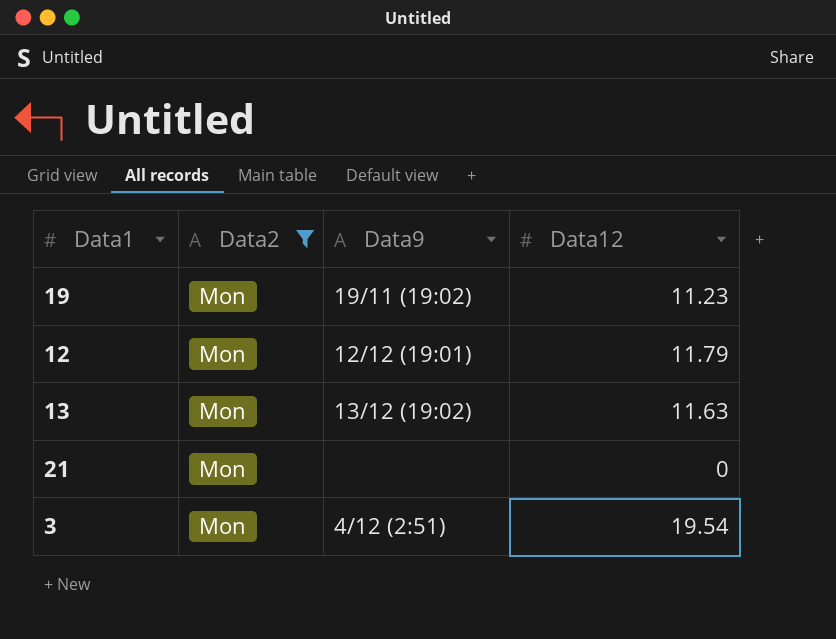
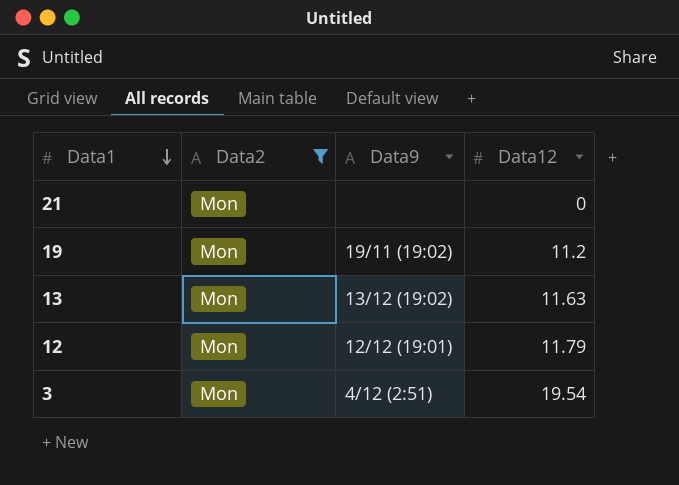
row order: none -> Data1 descending
19 | Data12: 11.23 -> 11.2

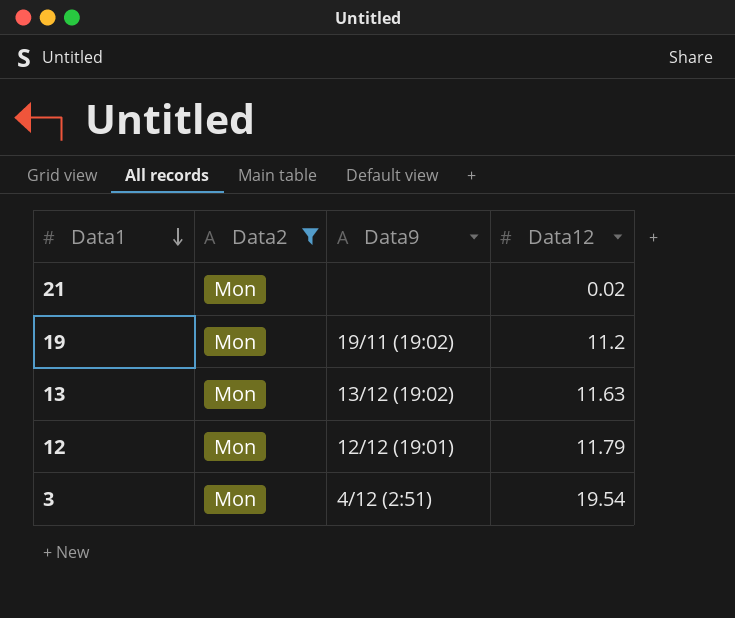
21 | Data12: 0 -> 0.02

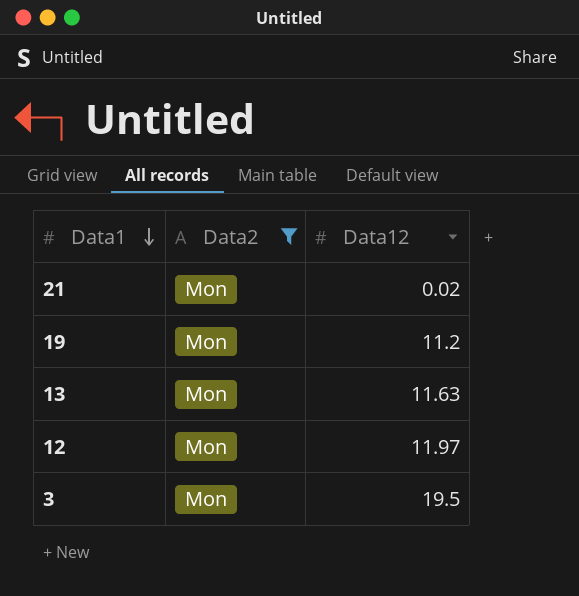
column Data9 | position: 3 -> none
12 | Data12: 11.79 -> 11.97
3 | Data12: 19.54 -> 19.5

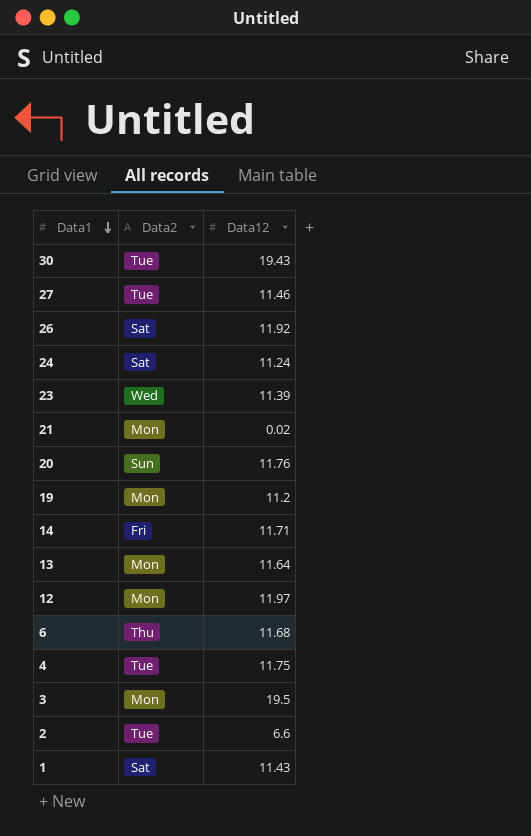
filter: Data2 = Mon -> none
13 | Data12: 11.63 -> 11.64

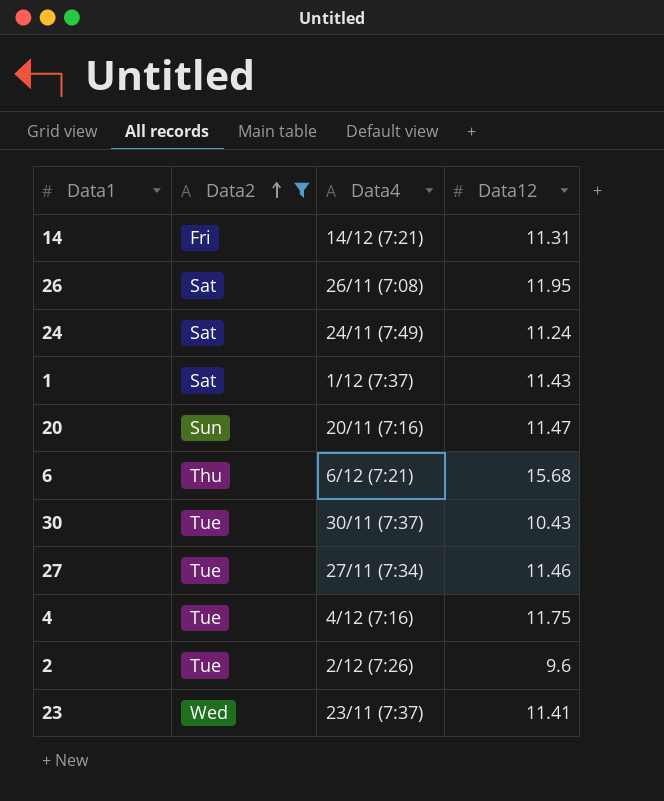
filter: none -> Data2 != Mon
row order: Data1 descending -> Data2 ascending
column Data4 | position: none -> 3
14 | Data12: 11.71 -> 11.31
26 | Data12: 11.92 -> 11.95
20 | Data12: 11.76 -> 11.47
6 | Data12: 11.68 -> 15.68
30 | Data12: 19.43 -> 10.43
2 | Data12: 6.6 -> 9.6
23 | Data12: 11.39 -> 11.41

